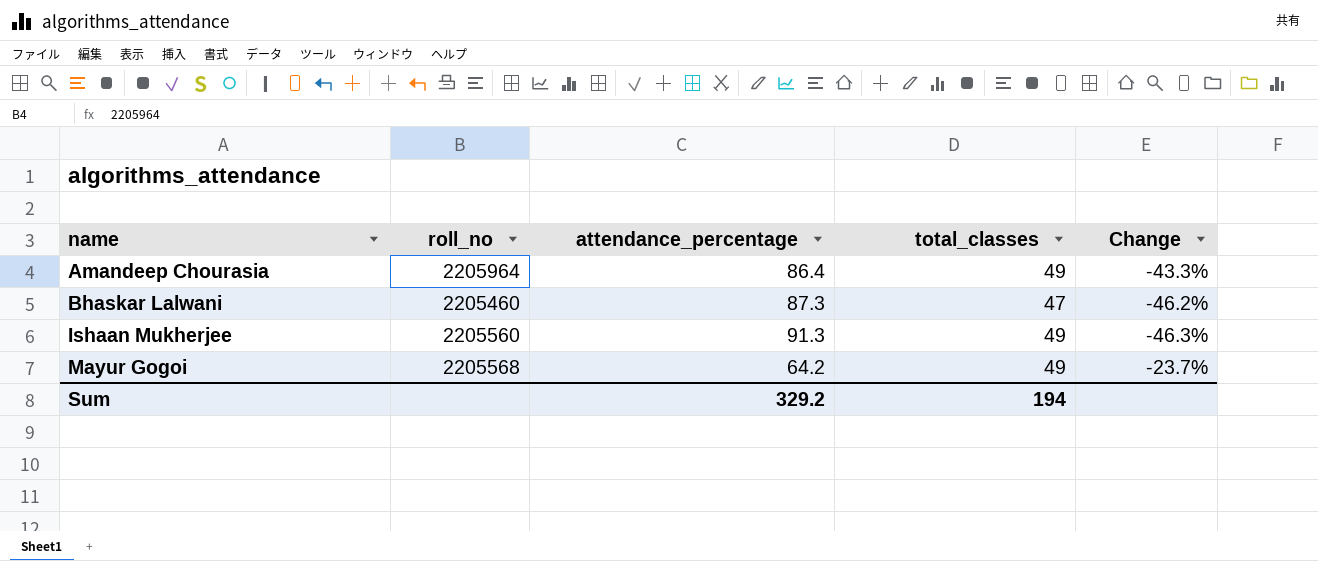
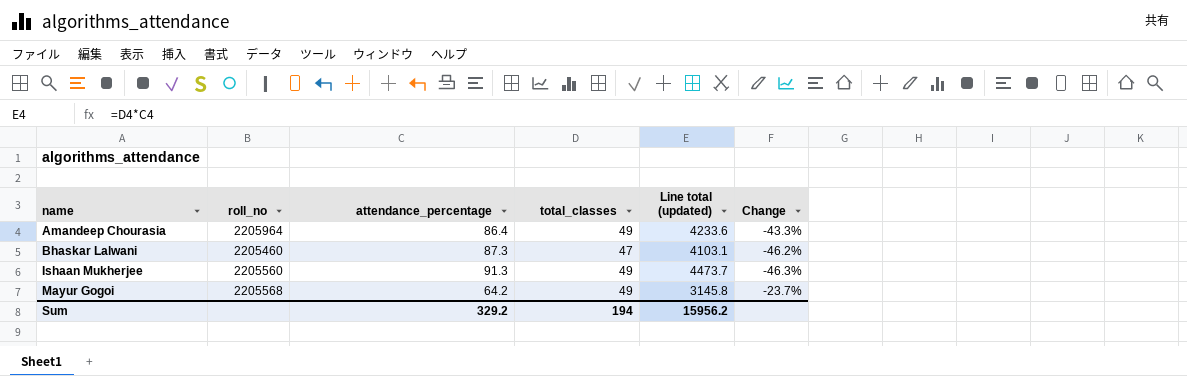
column Line total (updated) | formula: none -> [attendance_percentage] * [total_classes]

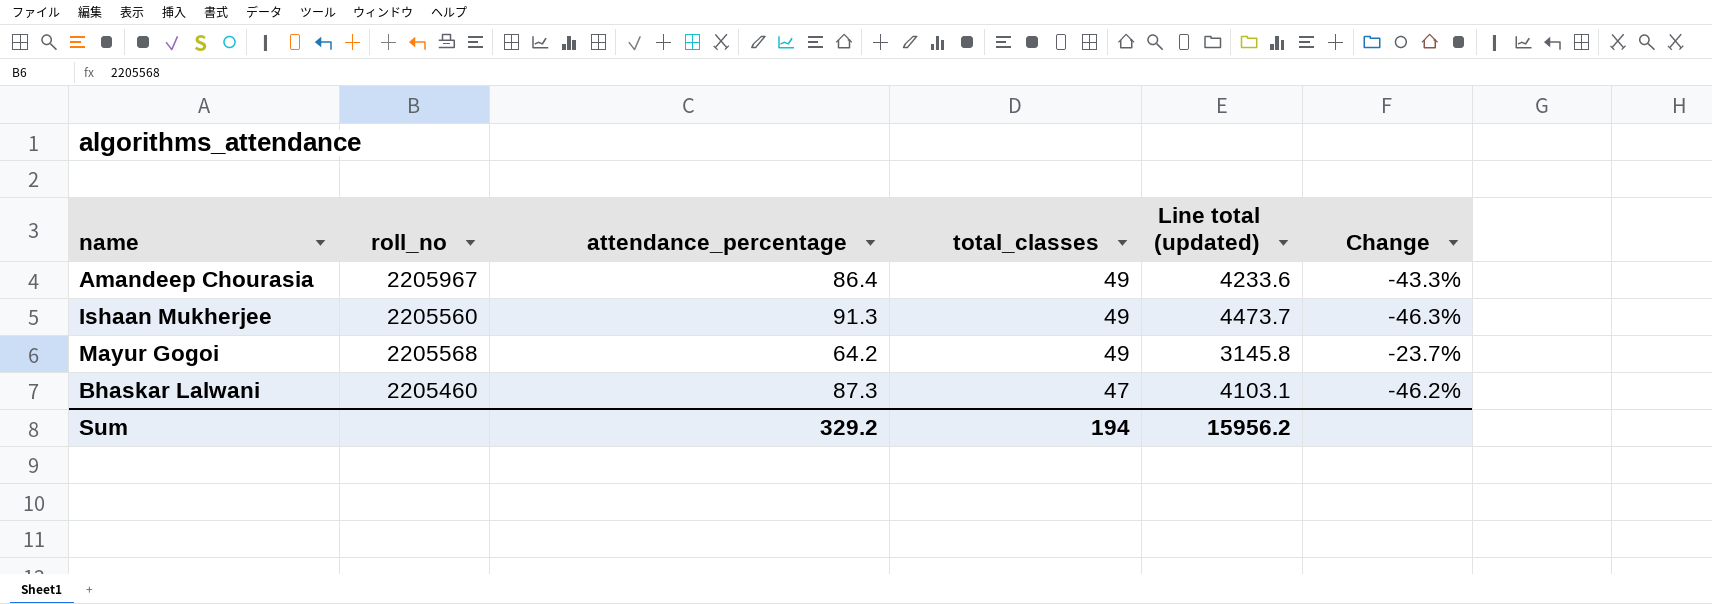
row order: name ascending -> total_classes descending
Amandeep Chourasia | roll_no: 2205964 -> 2205967

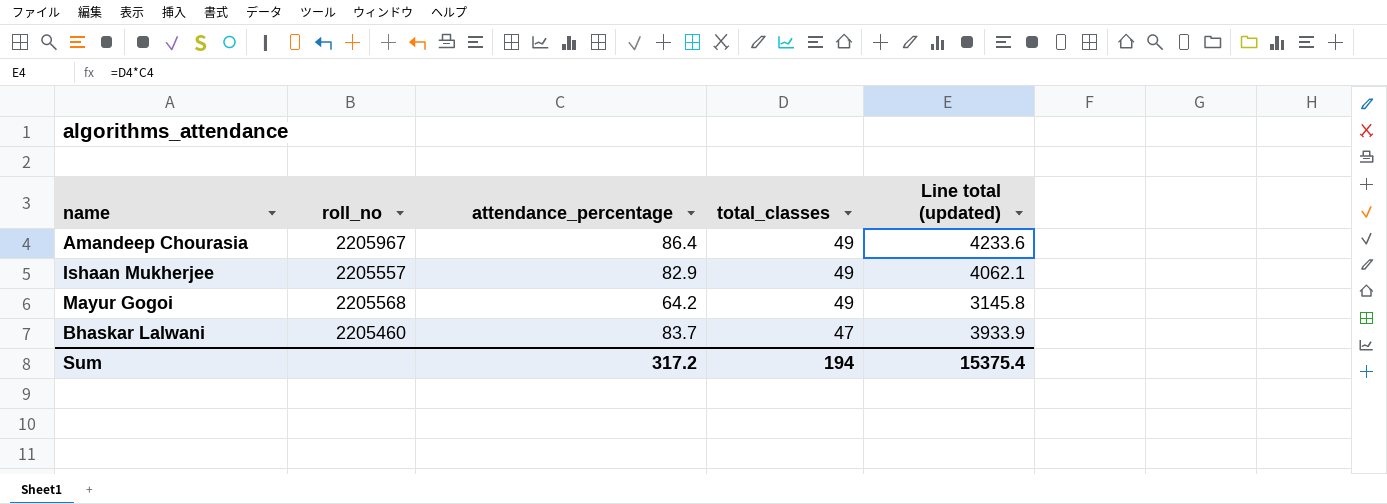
column Change | formula: ([total_classes] - [attendance_percentage]) / [attendance_percentage] -> none
Ishaan Mukherjee | roll_no: 2205560 -> 2205557
Ishaan Mukherjee | attendance_percentage: 91.3 -> 82.9
Ishaan Mukherjee | Line total (updated): 4473.7 -> 4062.1
Bhaskar Lalwani | attendance_percentage: 87.3 -> 83.7
Bhaskar Lalwani | Line total (updated): 4103.1 -> 3933.9
Sum | attendance_percentage: 329.2 -> 317.2
Sum | Line total (updated): 15956.2 -> 15375.4

